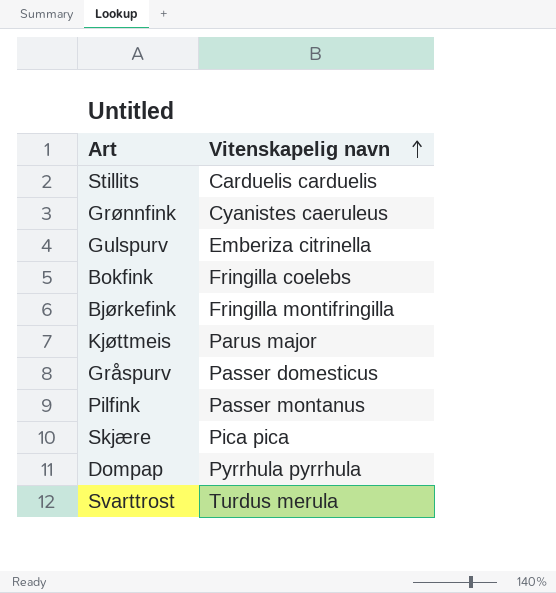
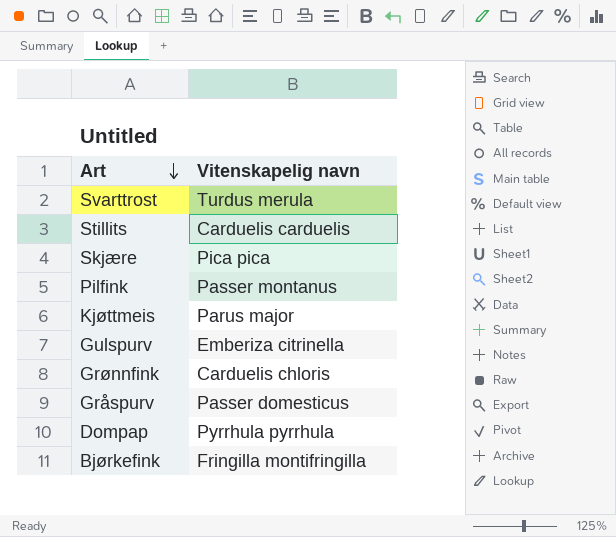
row order: Vitenskapelig navn ascending -> Art descending
row Bokfink: Fringilla coelebs -> none
Grønnfink | Vitenskapelig navn: Cyanistes caeruleus -> Carduelis chloris

